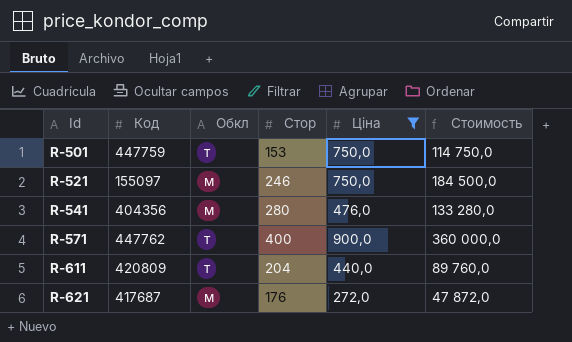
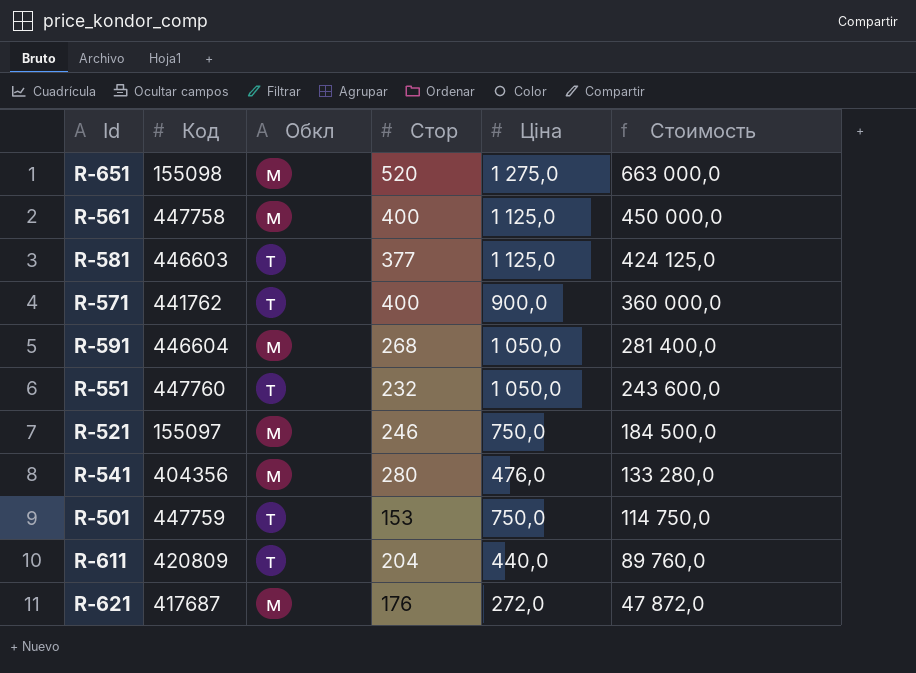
filter: Ціна <= 900,0 -> none
row order: Id ascending -> Стоимость descending
R-571 | Код: 447762 -> 441762

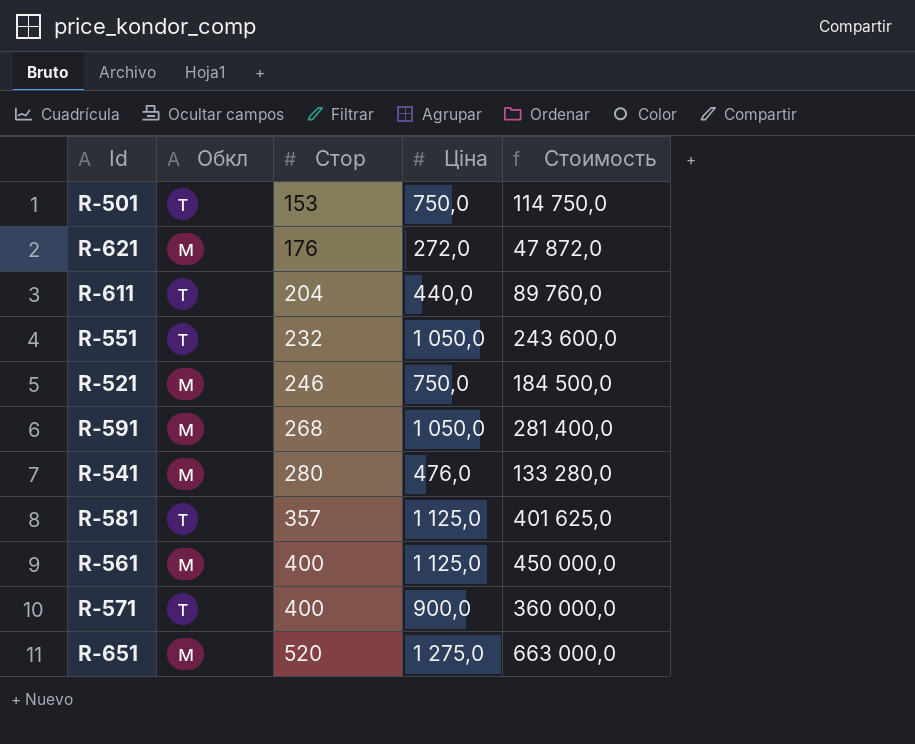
row order: Стоимость descending -> Стор ascending
column Код | position: 2 -> none
R-581 | Стор: 377 -> 357
R-581 | Стоимость: 424 125,0 -> 401 625,0

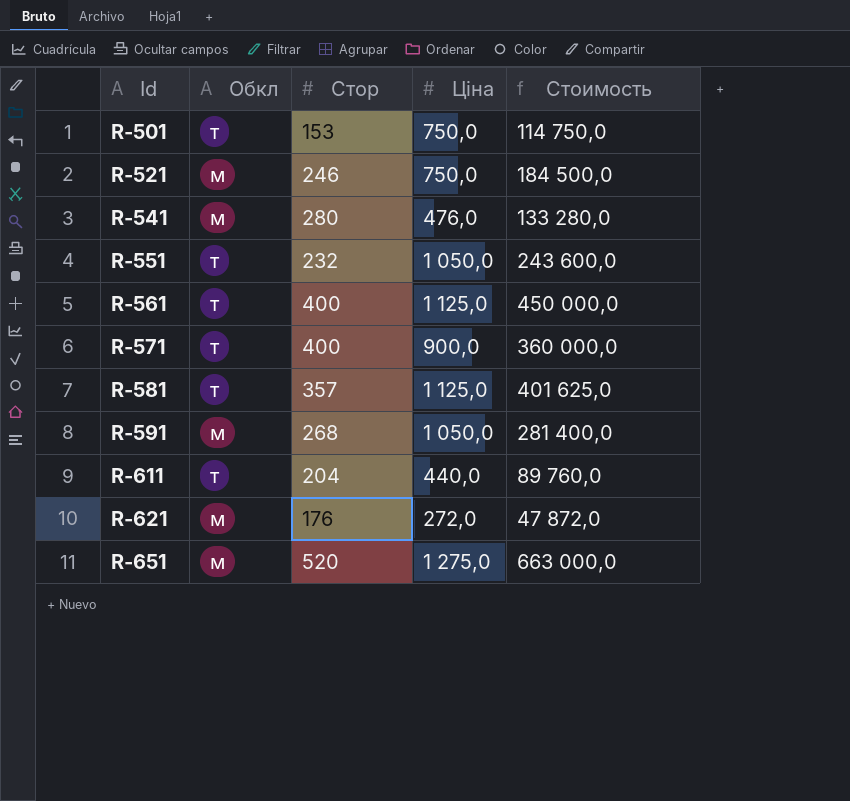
row order: Стор ascending -> Id ascending
R-561 | Обкл: м -> т

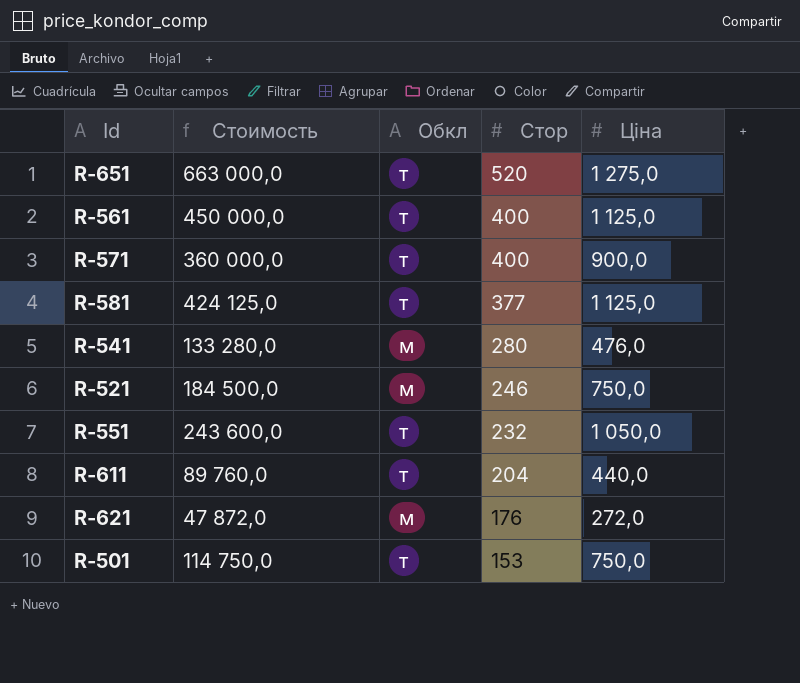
row order: Id ascending -> Стор descending
column Стоимость | position: 5 -> 2
row R-591: м | 268 | 1 050,0 | 281 400,0 -> none
R-651 | Обкл: м -> т
R-581 | Стоимость: 401 625,0 -> 424 125,0
R-581 | Стор: 357 -> 377

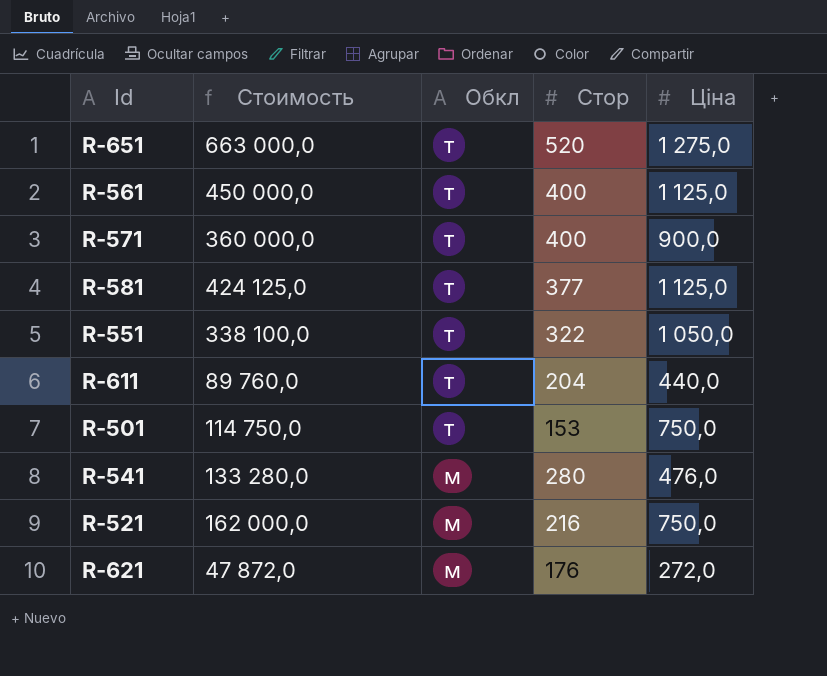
row order: Стор descending -> Обкл descending
R-551 | Стоимость: 243 600,0 -> 338 100,0
R-551 | Стор: 232 -> 322
R-521 | Стоимость: 184 500,0 -> 162 000,0
R-521 | Стор: 246 -> 216

